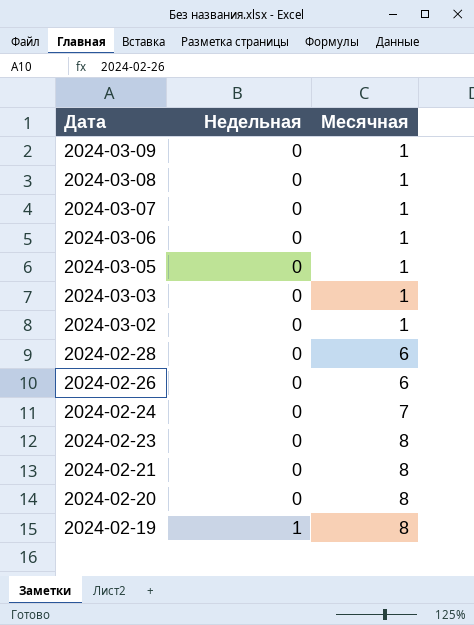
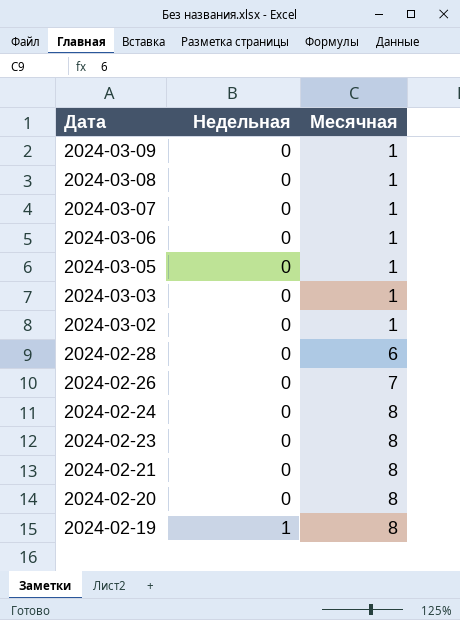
2024-02-26 | Месячная: 6 -> 7
2024-02-24 | Месячная: 7 -> 8

